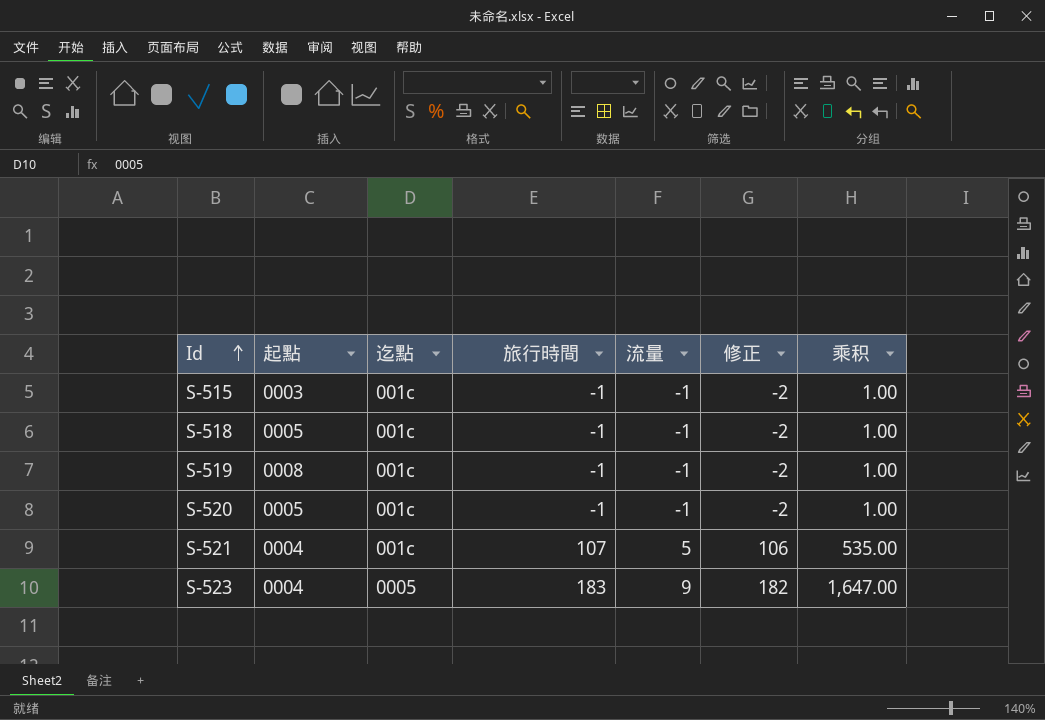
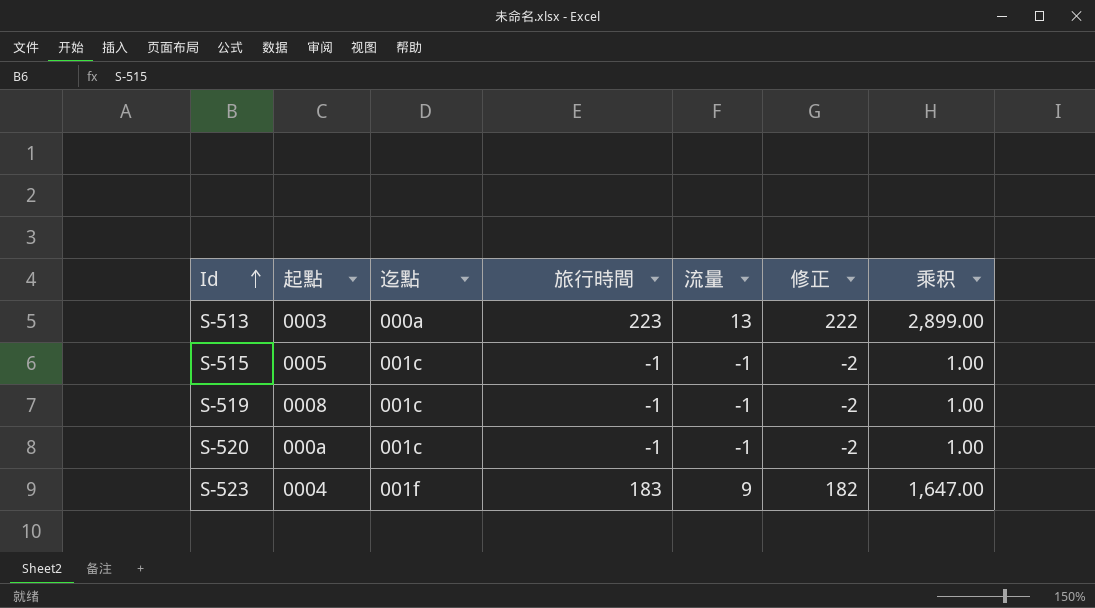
row S-518: 0005 | 001c | -1 | -1 | -2 | 1.00 -> none
row S-521: 0004 | 001c | 107 | 5 | 106 | 535.00 -> none
row S-513: none -> 0003 | 000a | 223 | 13 | 222 | 2,899.00
S-515 | 起點: 0003 -> 0005
S-520 | 起點: 0005 -> 000a
S-523 | 迄點: 0005 -> 001f

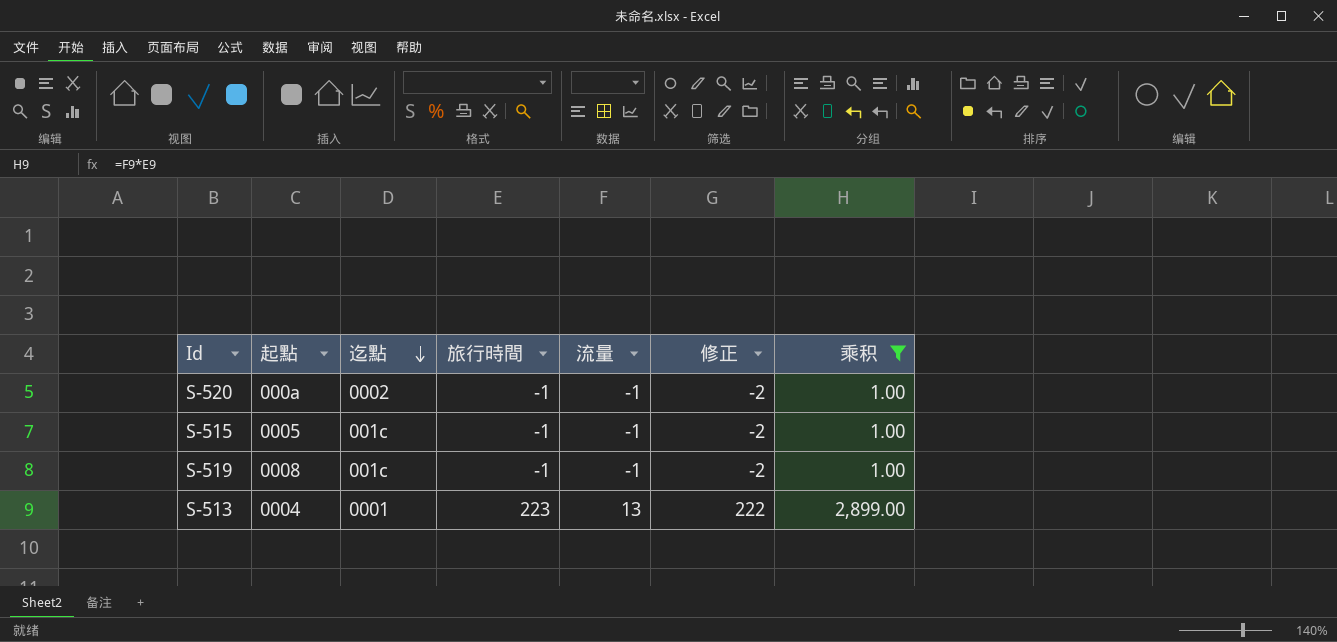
filter: none -> 乘积 != 1,647.00
row order: Id ascending -> 迄點 descending
S-520 | 迄點: 001c -> 0002
S-513 | 起點: 0003 -> 0004
S-513 | 迄點: 000a -> 0001

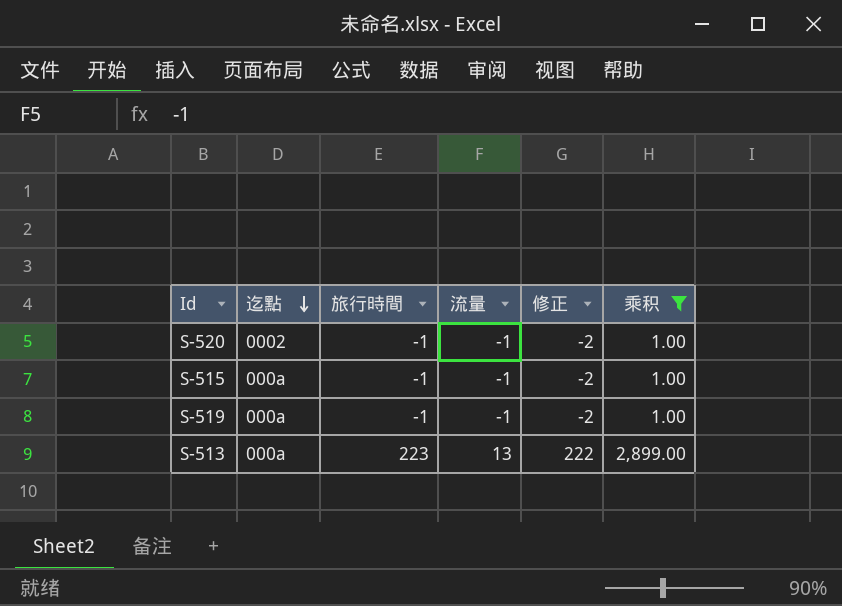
column 起點 | position: 2 -> none
S-515 | 迄點: 001c -> 000a
S-519 | 迄點: 001c -> 000a
S-513 | 迄點: 0001 -> 000a

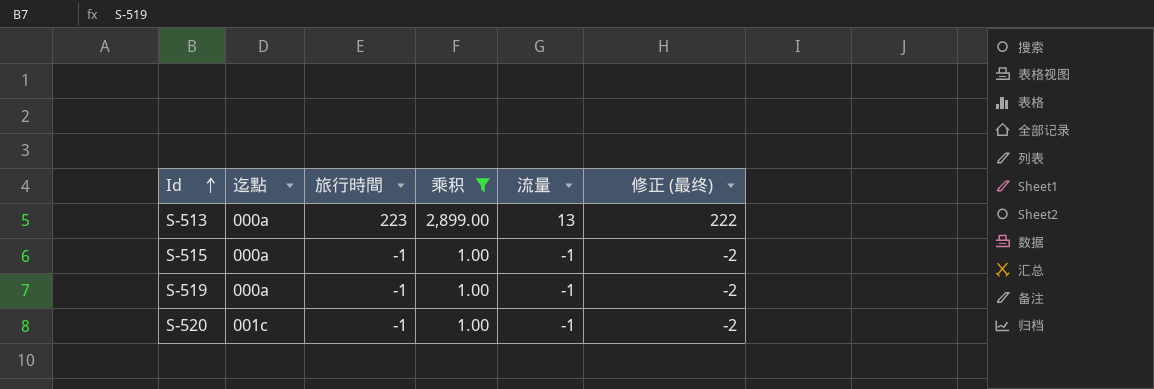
row order: 迄點 descending -> Id ascending
column 乘积 | position: 6 -> 4
column name: 修正 -> 修正 (最终)
S-520 | 迄點: 0002 -> 001c

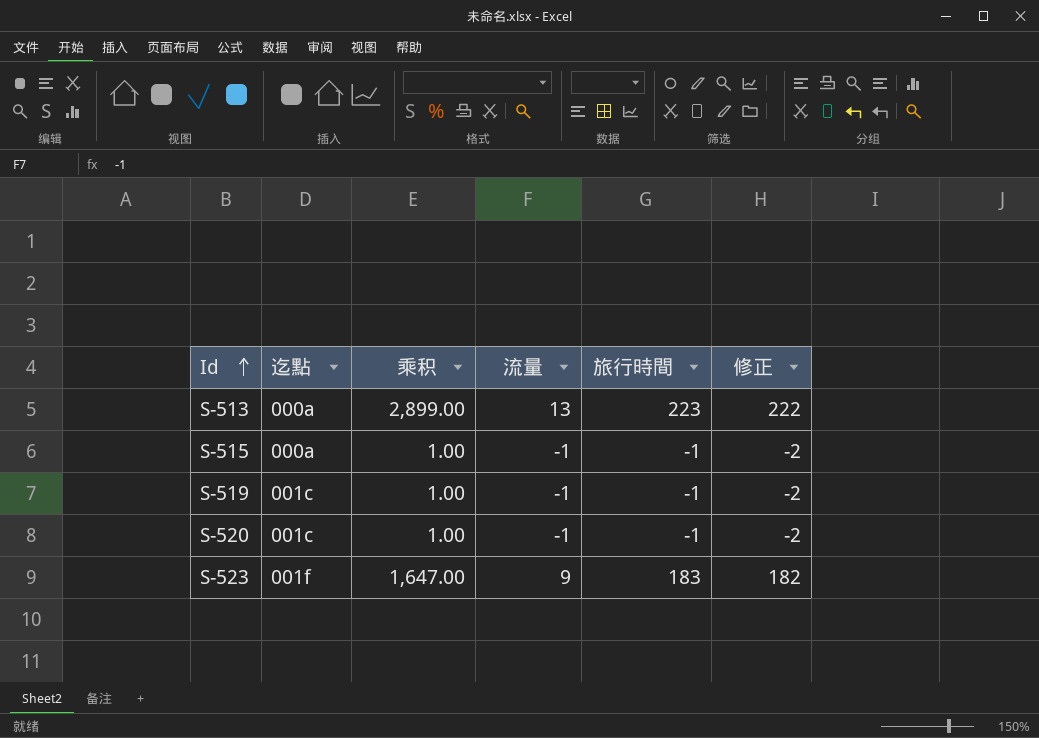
filter: 乘积 != 1,647.00 -> none
column 旅行時間 | position: 3 -> 5
column name: 修正 (最终) -> 修正
S-519 | 迄點: 000a -> 001c

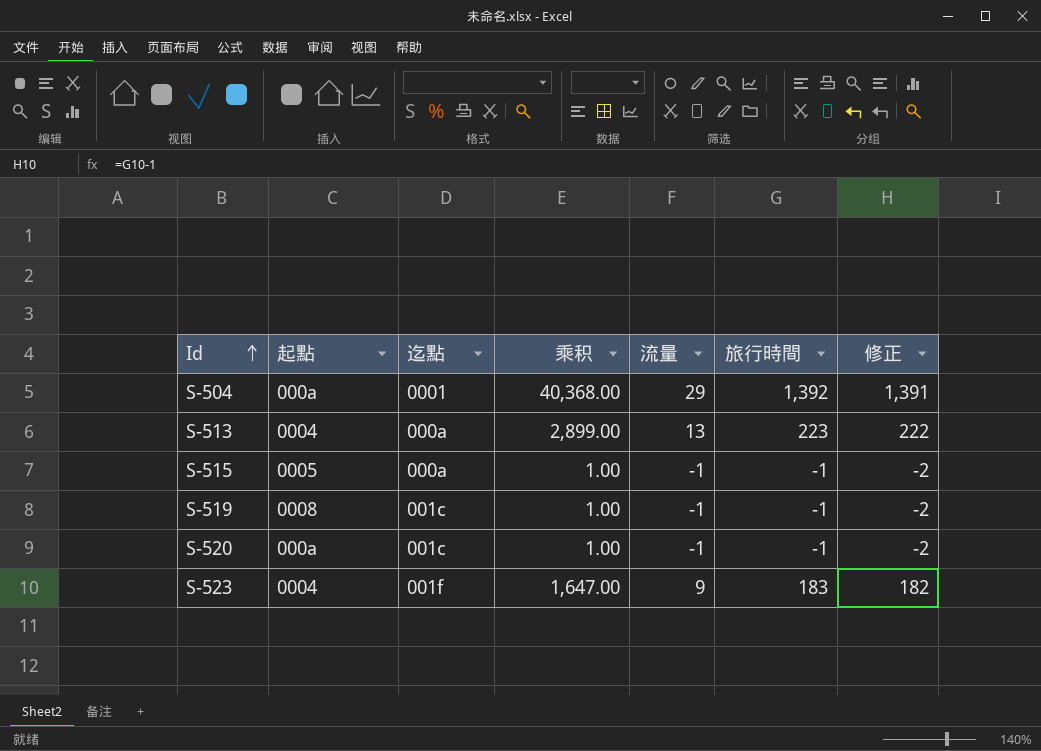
column 起點 | position: none -> 2
row S-504: none -> 000a | 0001 | 40,368.00 | 29 | 1,392 | 1,391

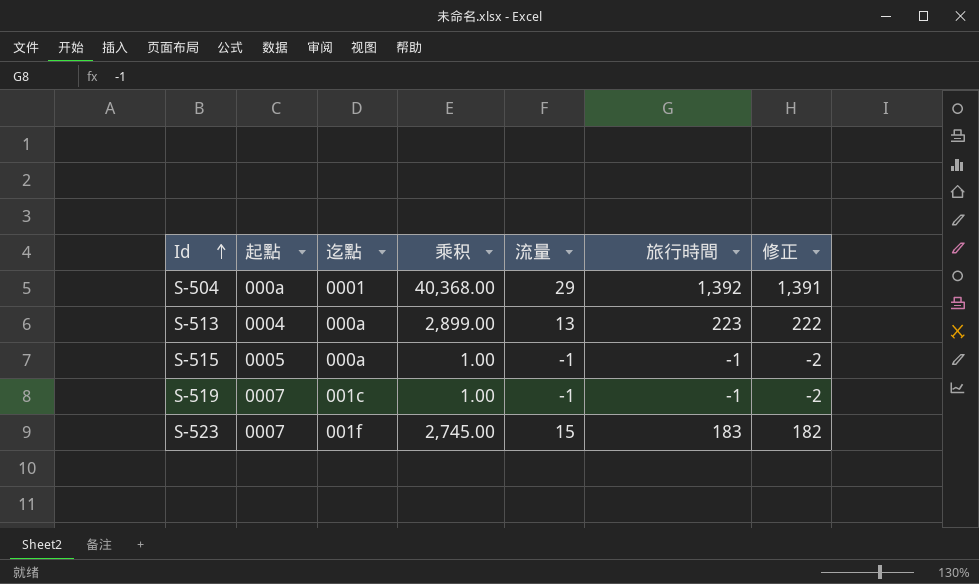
row S-520: 000a | 001c | 1.00 | -1 | -1 | -2 -> none
S-519 | 起點: 0008 -> 0007
S-523 | 起點: 0004 -> 0007
S-523 | 乘积: 1,647.00 -> 2,745.00
S-523 | 流量: 9 -> 15

